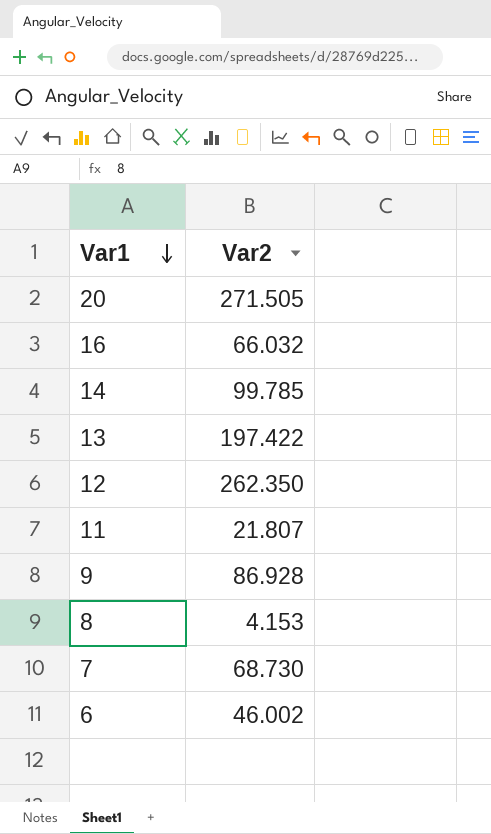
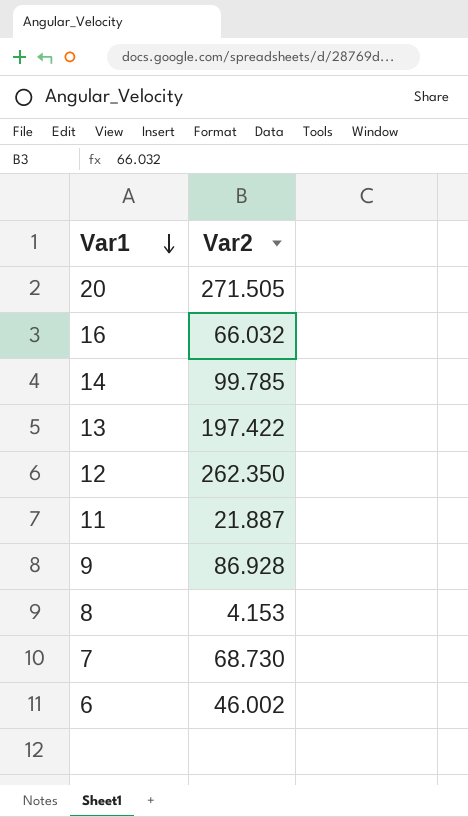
11 | Var2: 21.807 -> 21.887

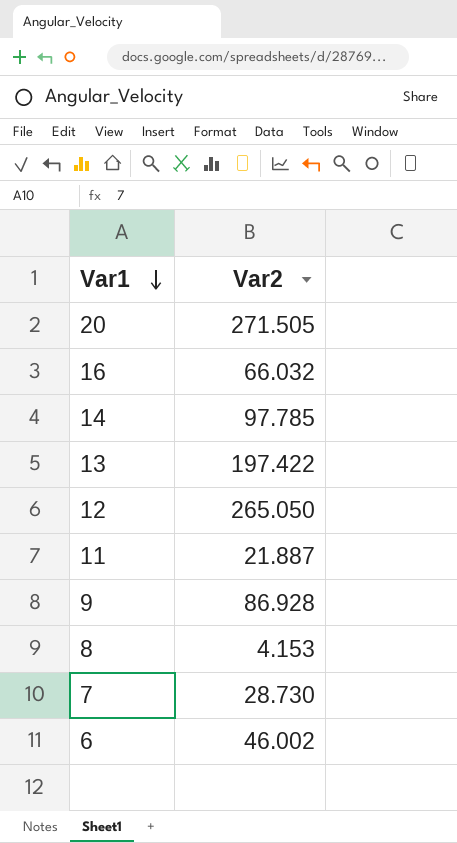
14 | Var2: 99.785 -> 97.785
12 | Var2: 262.350 -> 265.050
7 | Var2: 68.730 -> 28.730

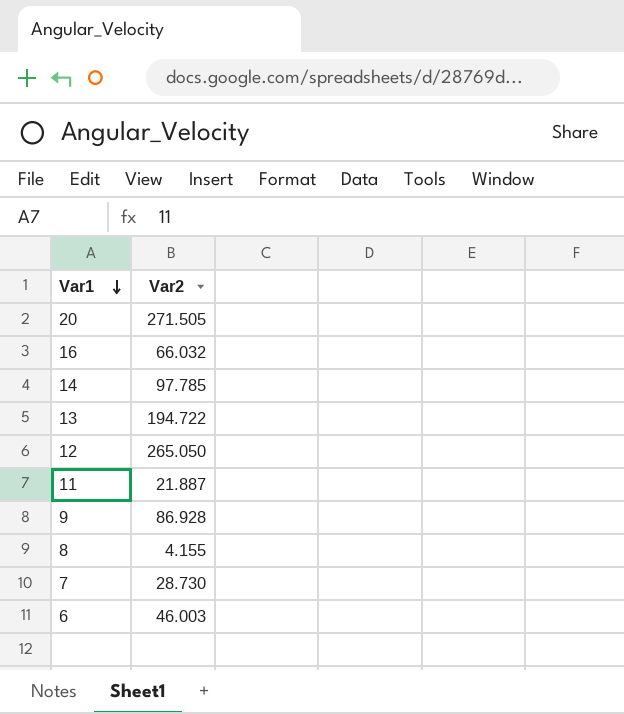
13 | Var2: 197.422 -> 194.722
8 | Var2: 4.153 -> 4.155
6 | Var2: 46.002 -> 46.003

